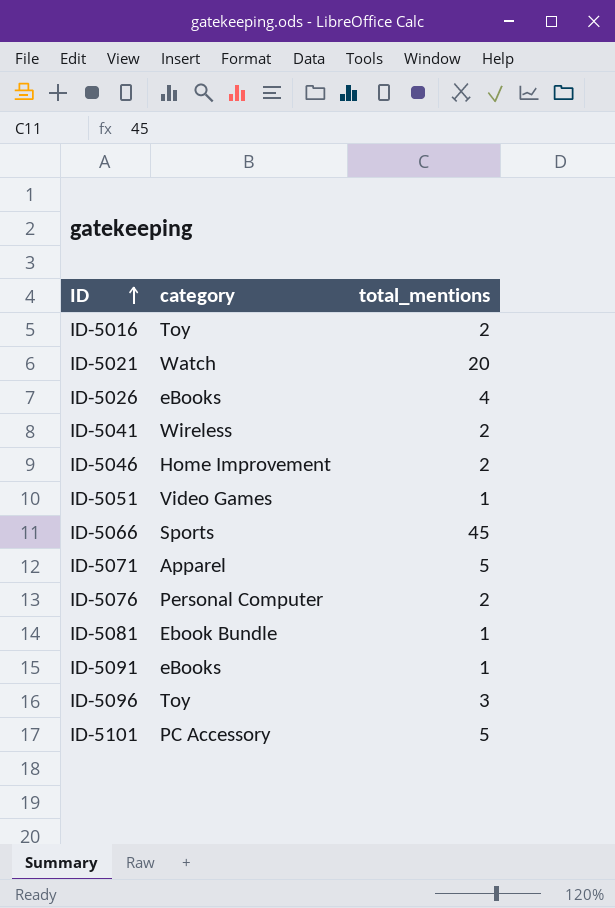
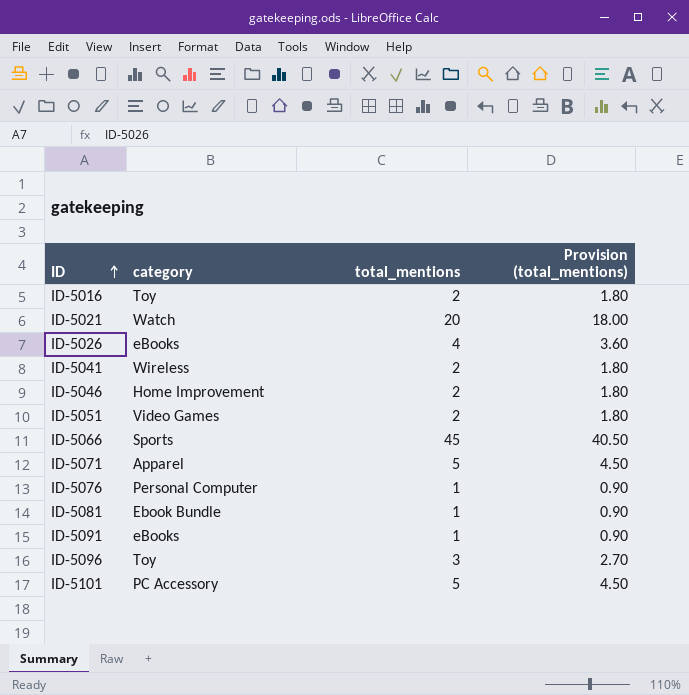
column Provision (total_mentions) | formula: none -> [total_mentions] * 0.9
ID-5051 | total_mentions: 1 -> 2
ID-5076 | total_mentions: 2 -> 1

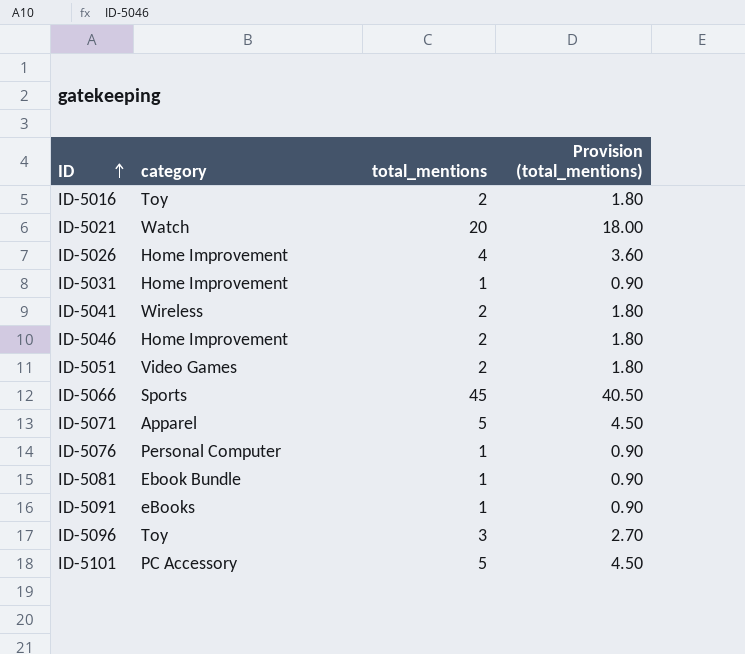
ID-5026 | category: eBooks -> Home Improvement
row ID-5031: none -> Home Improvement | 1 | 0.90

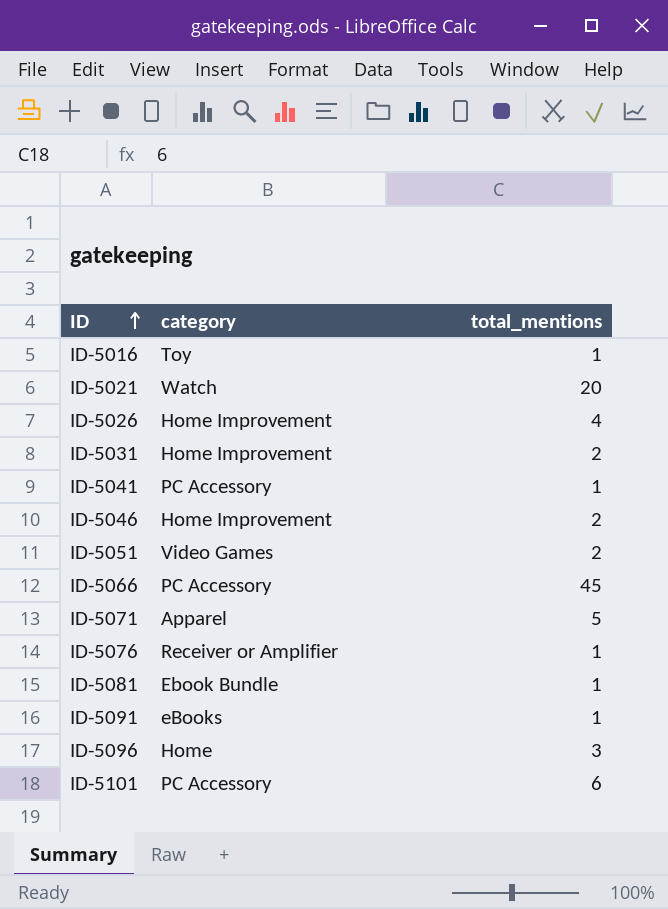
column Provision (total_mentions) | formula: [total_mentions] * 0.9 -> none
ID-5016 | total_mentions: 2 -> 1
ID-5031 | total_mentions: 1 -> 2
ID-5041 | category: Wireless -> PC Accessory
ID-5041 | total_mentions: 2 -> 1
ID-5066 | category: Sports -> PC Accessory
ID-5076 | category: Personal Computer -> Receiver or Amplifier
ID-5096 | category: Toy -> Home
ID-5101 | total_mentions: 5 -> 6

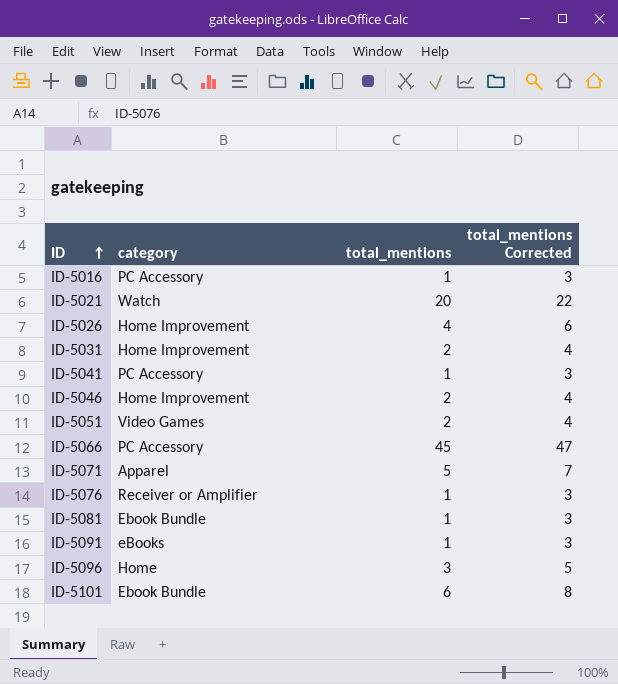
column total_mentions Corrected | formula: none -> [total_mentions] + 2
ID-5016 | category: Toy -> PC Accessory
ID-5101 | category: PC Accessory -> Ebook Bundle

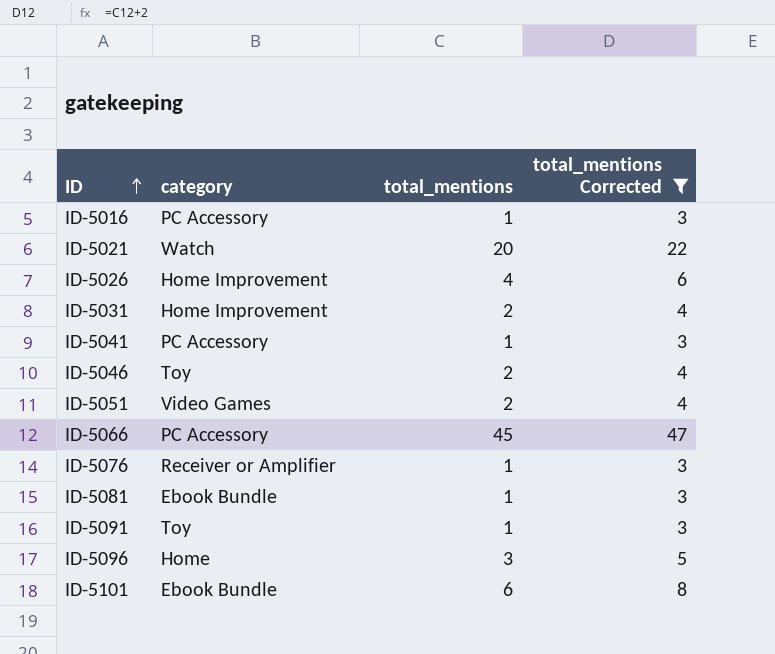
filter: none -> total_mentions Corrected != 7
ID-5046 | category: Home Improvement -> Toy
ID-5091 | category: eBooks -> Toy

